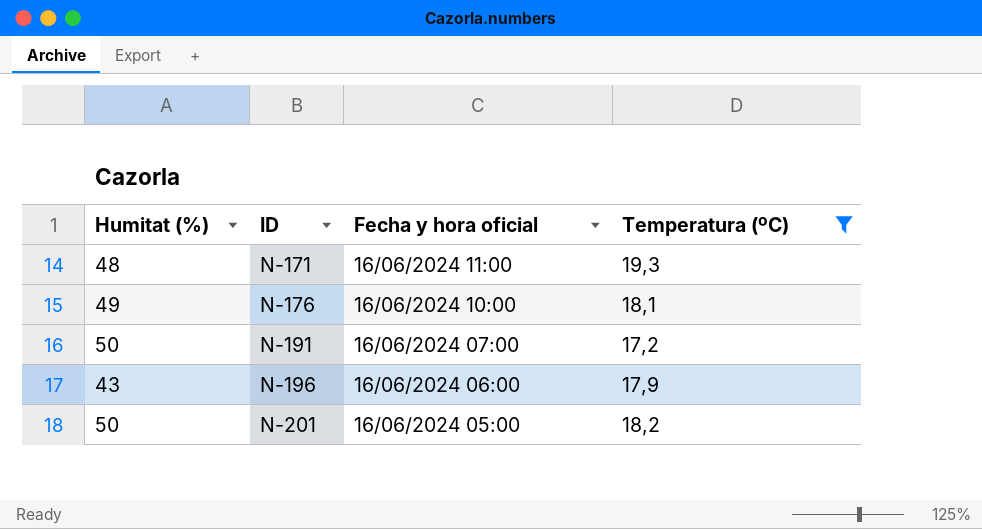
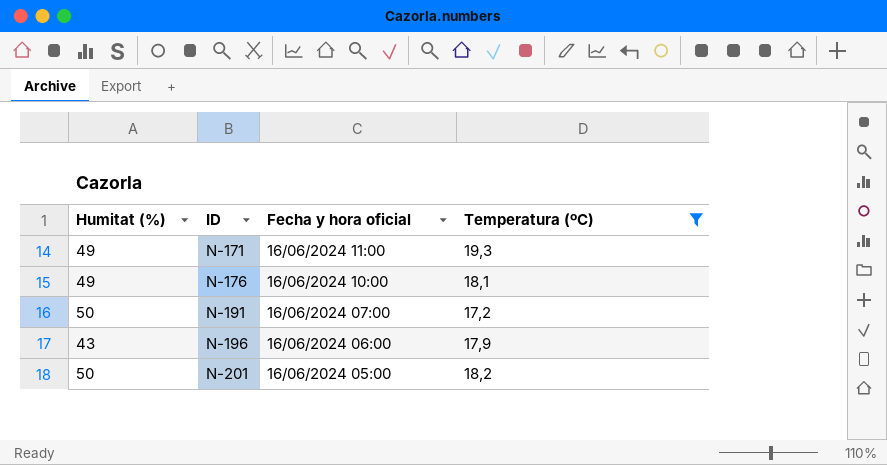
N-171 | Humitat (%): 48 -> 49

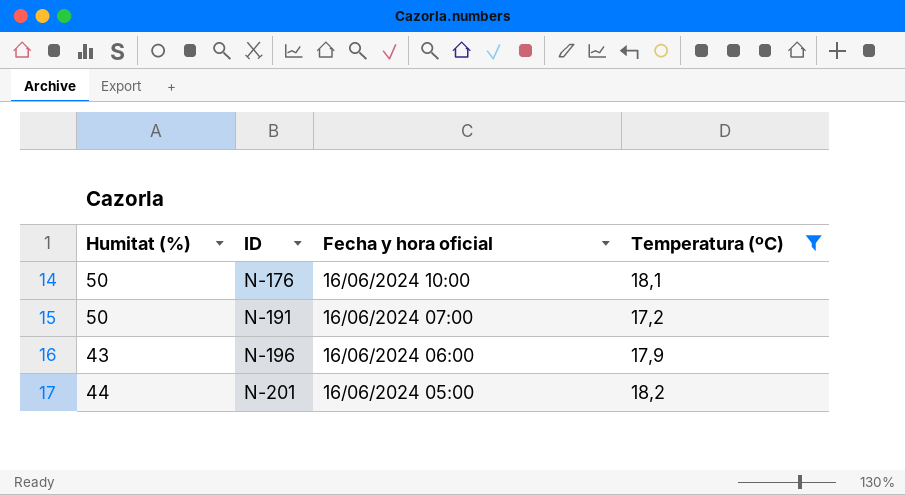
row N-171: 49 | 16/06/2024 11:00 | 19,3 -> none
N-176 | Humitat (%): 49 -> 50
N-201 | Humitat (%): 50 -> 44

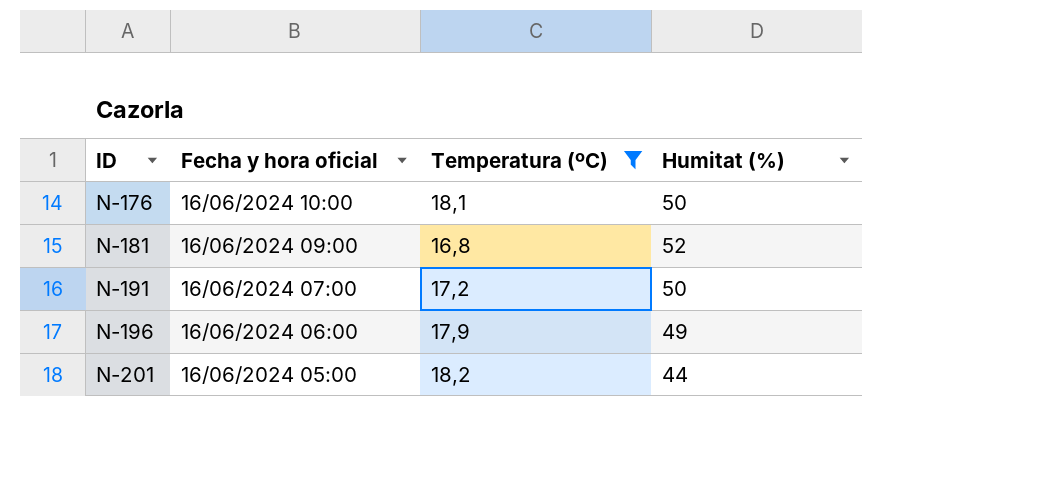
column Humitat (%) | position: 1 -> 4
row N-181: none -> 16/06/2024 09:00 | 16,8 | 52
N-196 | Humitat (%): 43 -> 49

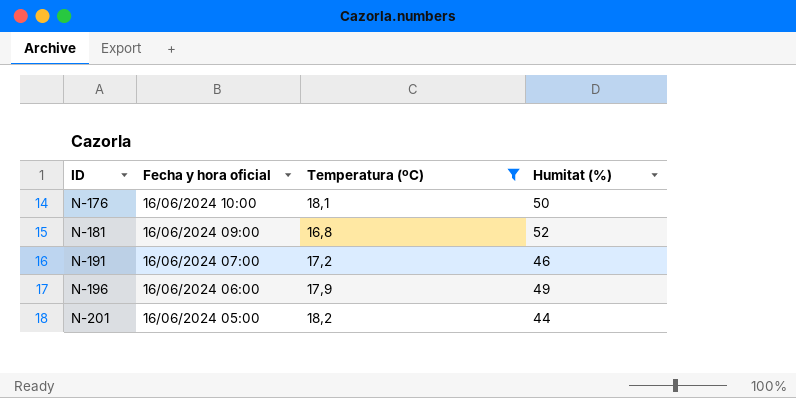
N-191 | Humitat (%): 50 -> 46

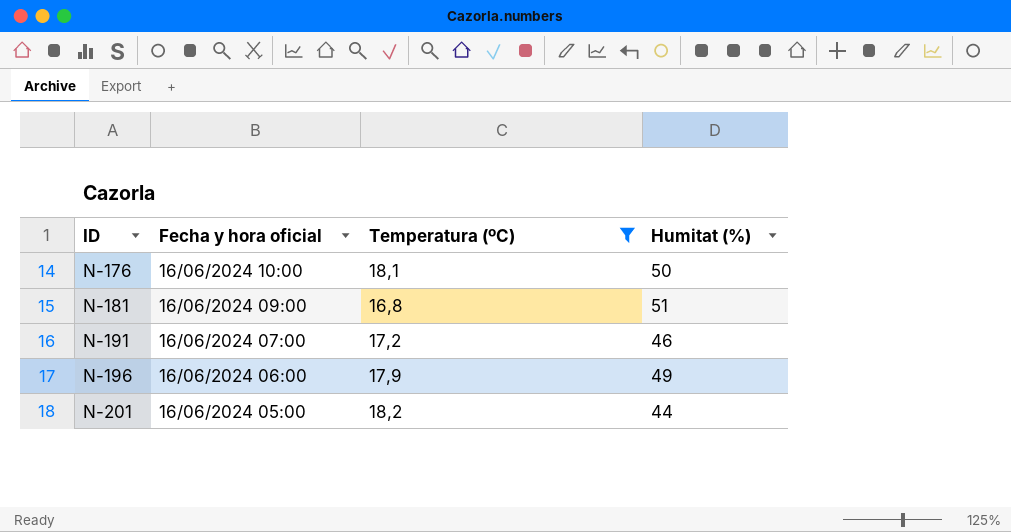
N-181 | Humitat (%): 52 -> 51

